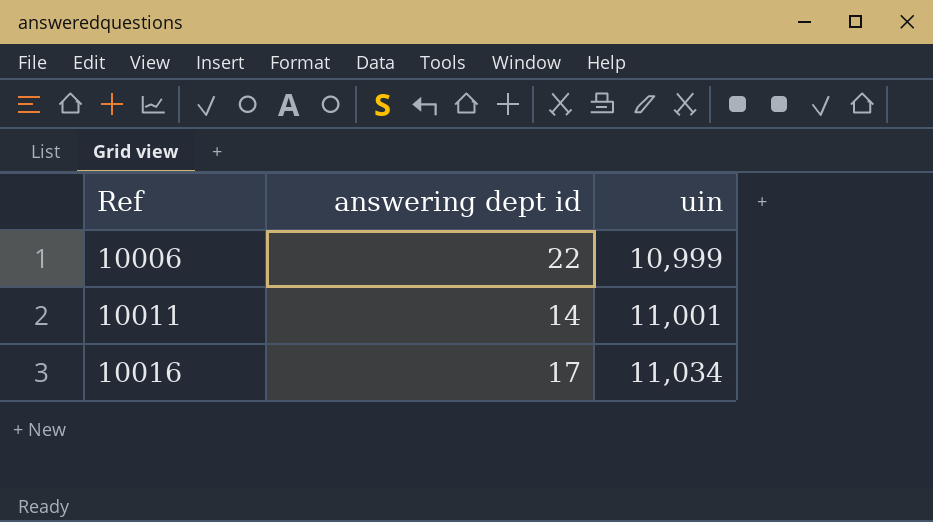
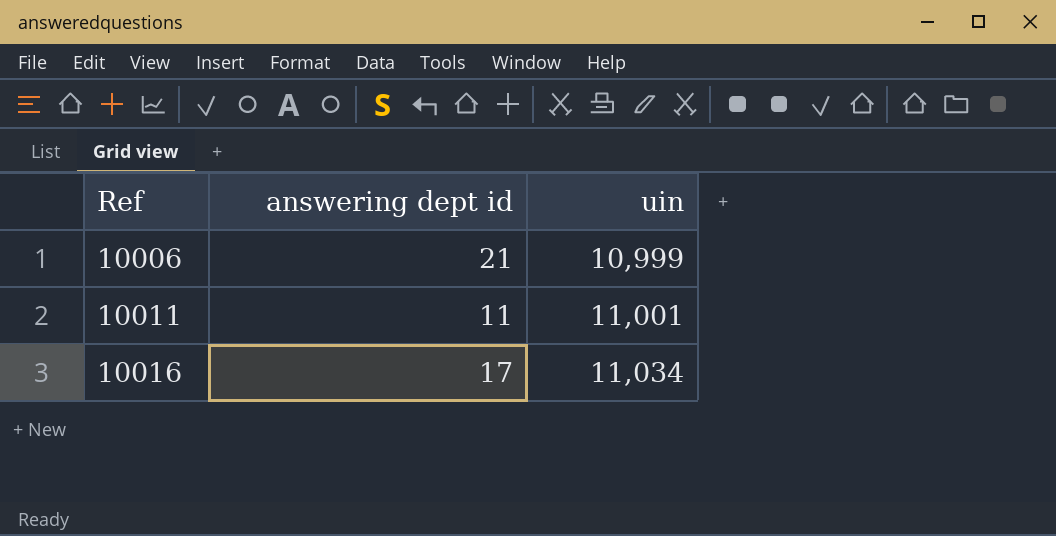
10006 | answering dept id: 22 -> 21
10011 | answering dept id: 14 -> 11

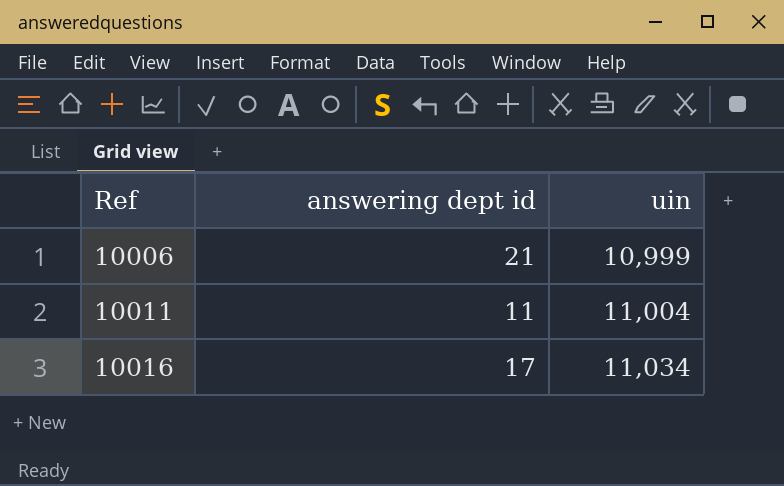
10011 | uin: 11,001 -> 11,004

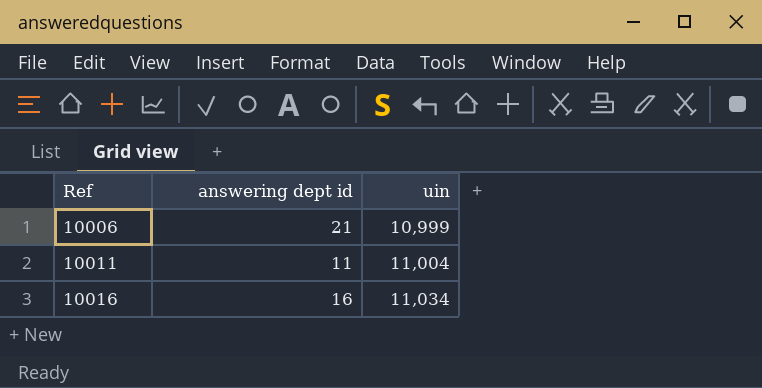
10016 | answering dept id: 17 -> 16

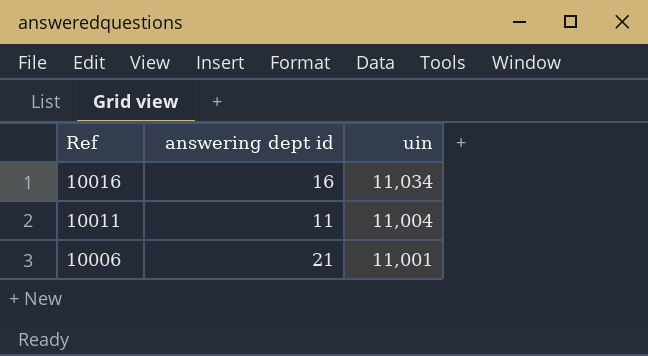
row order: Ref ascending -> Ref descending
10006 | uin: 10,999 -> 11,001

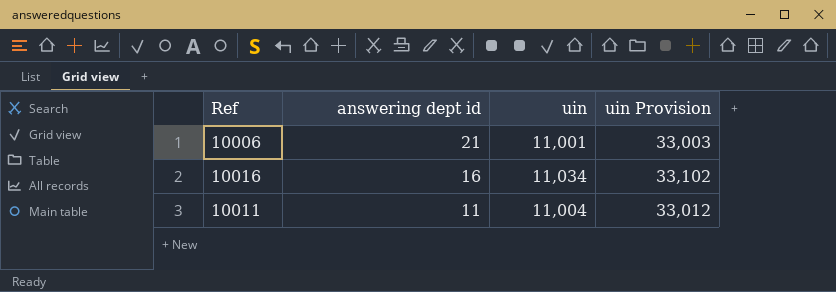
row order: Ref descending -> answering dept id descending
column uin Provision | formula: none -> [uin] * 3

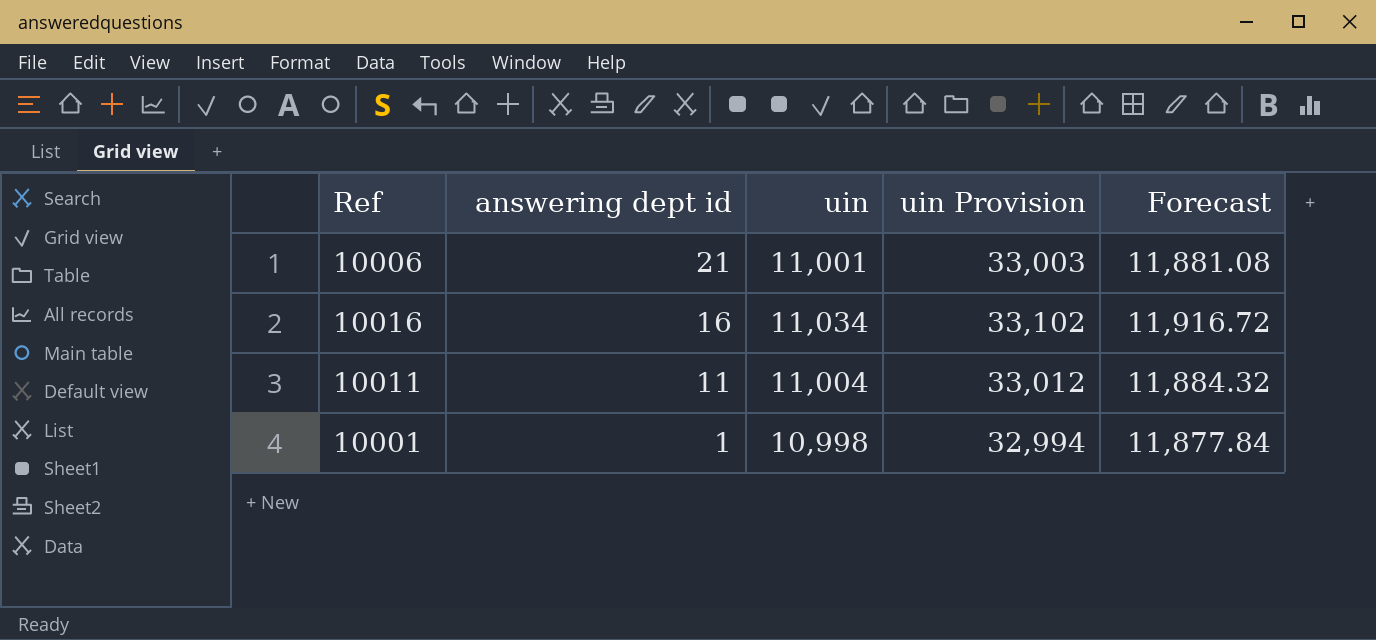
column Forecast | formula: none -> [uin] * 1.08
row 10001: none -> 1 | 10,998 | 32,994 | 11,877.84

